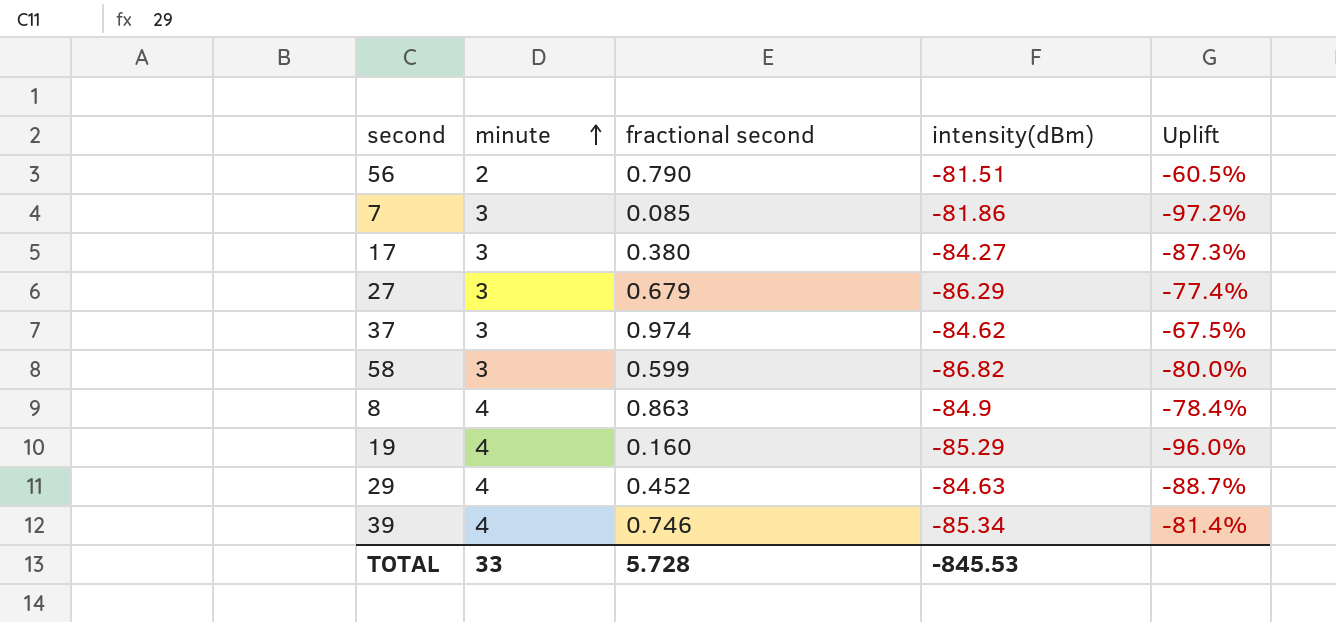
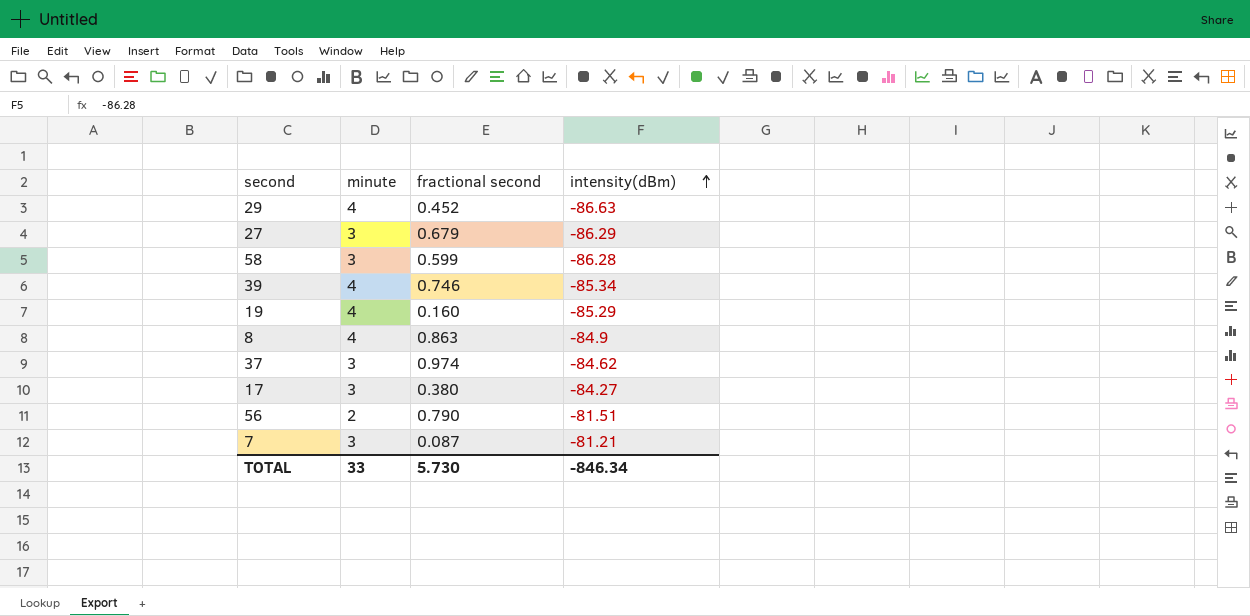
row order: minute ascending -> intensity(dBm) ascending
column Uplift | formula: ([fractional second] - [minute]) / [minute] -> none
29 | intensity(dBm): -84.63 -> -86.63
58 | intensity(dBm): -86.82 -> -86.28
7 | fractional second: 0.085 -> 0.087
7 | intensity(dBm): -81.86 -> -81.21
TOTAL | fractional second: 5.728 -> 5.730
TOTAL | intensity(dBm): -845.53 -> -846.34

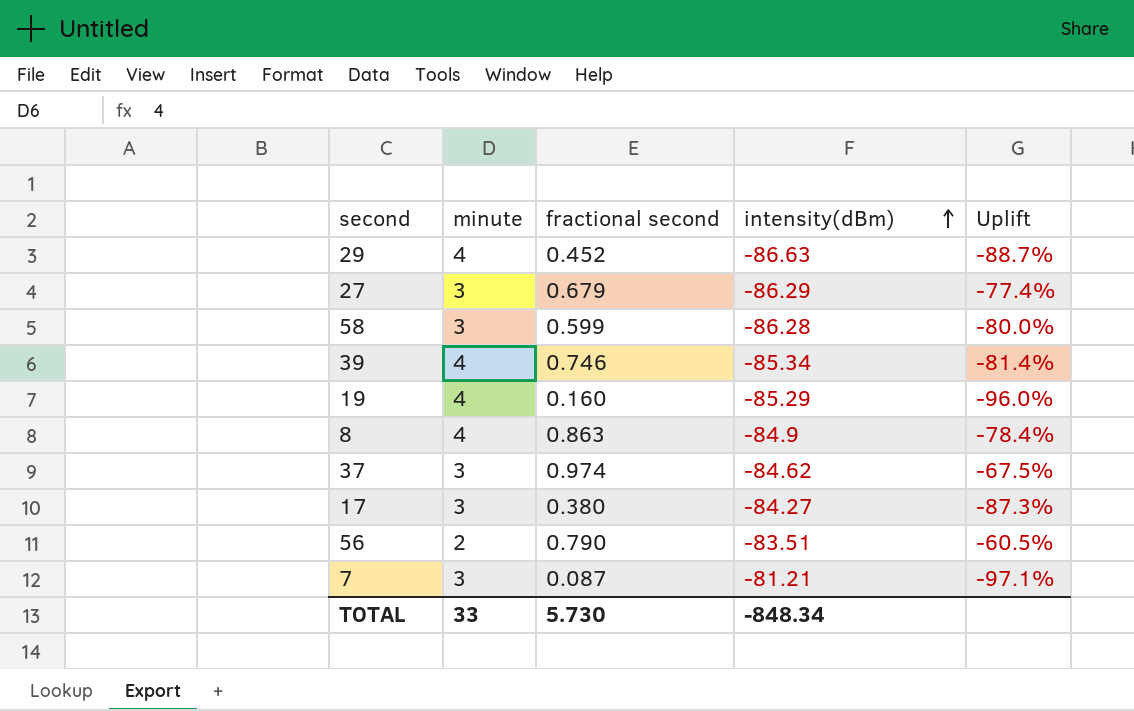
column Uplift | formula: none -> ([fractional second] - [minute]) / [minute]
56 | intensity(dBm): -81.51 -> -83.51
TOTAL | intensity(dBm): -846.34 -> -848.34

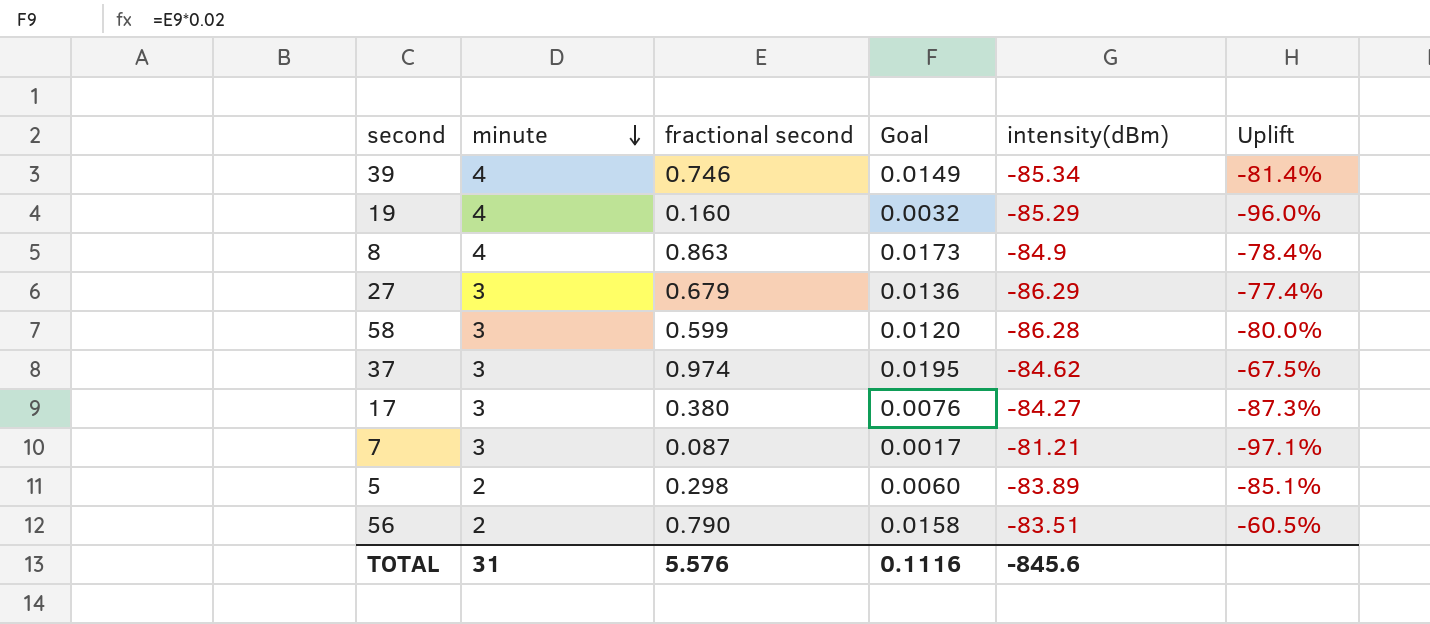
row order: intensity(dBm) ascending -> minute descending
column Goal | formula: none -> [fractional second] * 0.02
row 29: 4 | 0.452 | -86.63 | -88.7% -> none
row 5: none -> 2 | 0.298 | 0.0060 | -83.89 | -85.1%
TOTAL | minute: 33 -> 31
TOTAL | fractional second: 5.730 -> 5.576
TOTAL | intensity(dBm): -848.34 -> -845.6

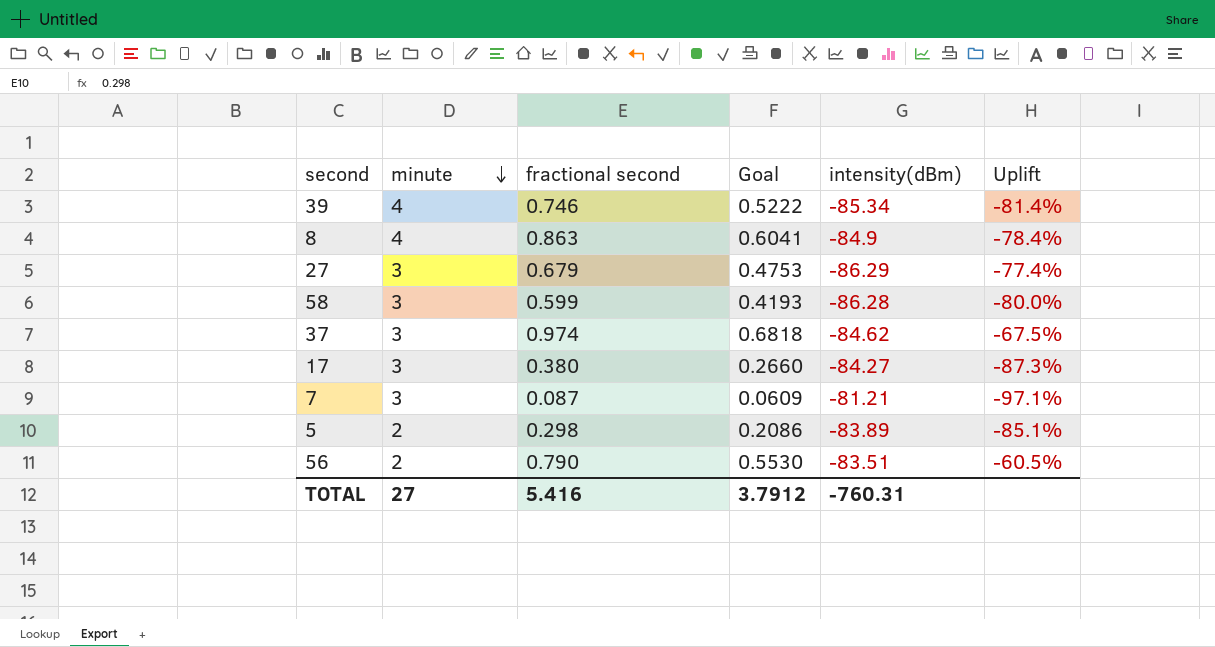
column Goal | formula: [fractional second] * 0.02 -> [fractional second] * 0.7
row 19: 4 | 0.160 | 0.0032 | -85.29 | -96.0% -> none
TOTAL | minute: 31 -> 27
TOTAL | fractional second: 5.576 -> 5.416
TOTAL | Goal: 0.1116 -> 3.7912
TOTAL | intensity(dBm): -845.6 -> -760.31

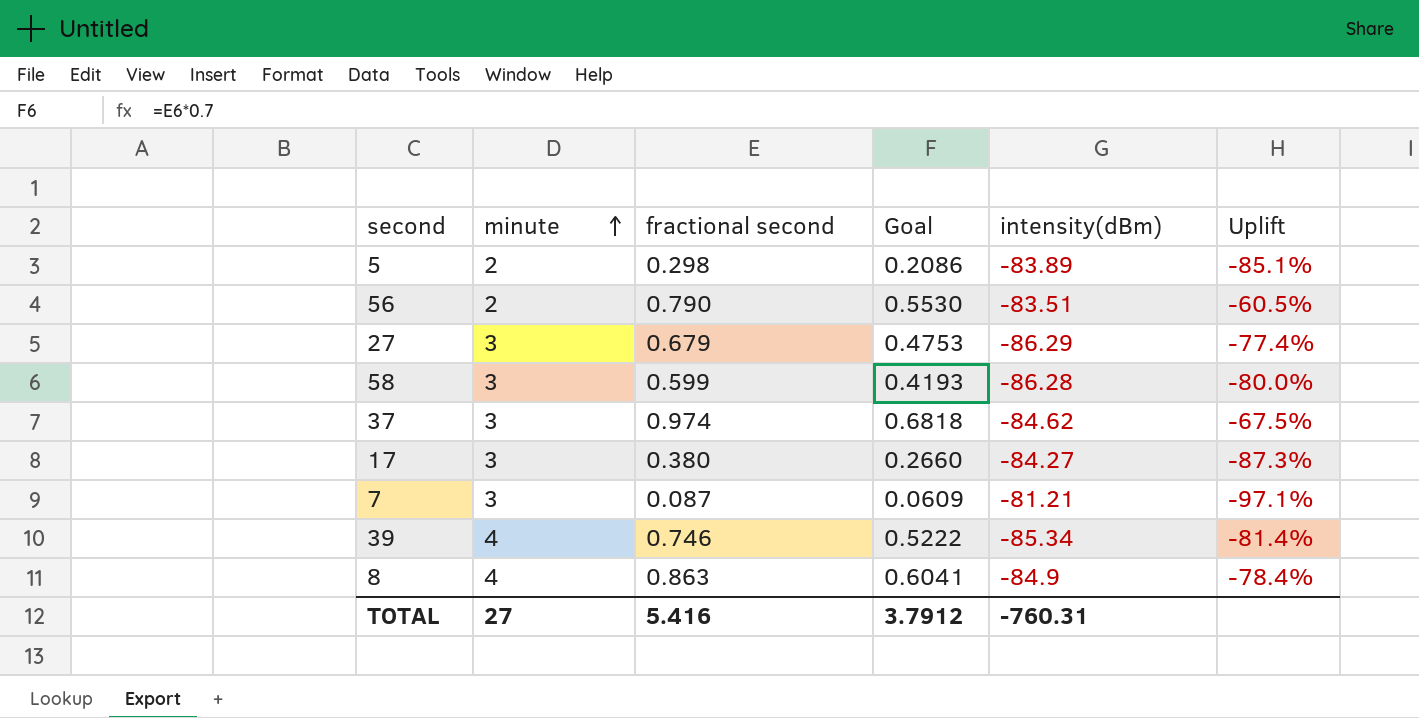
row order: minute descending -> minute ascending

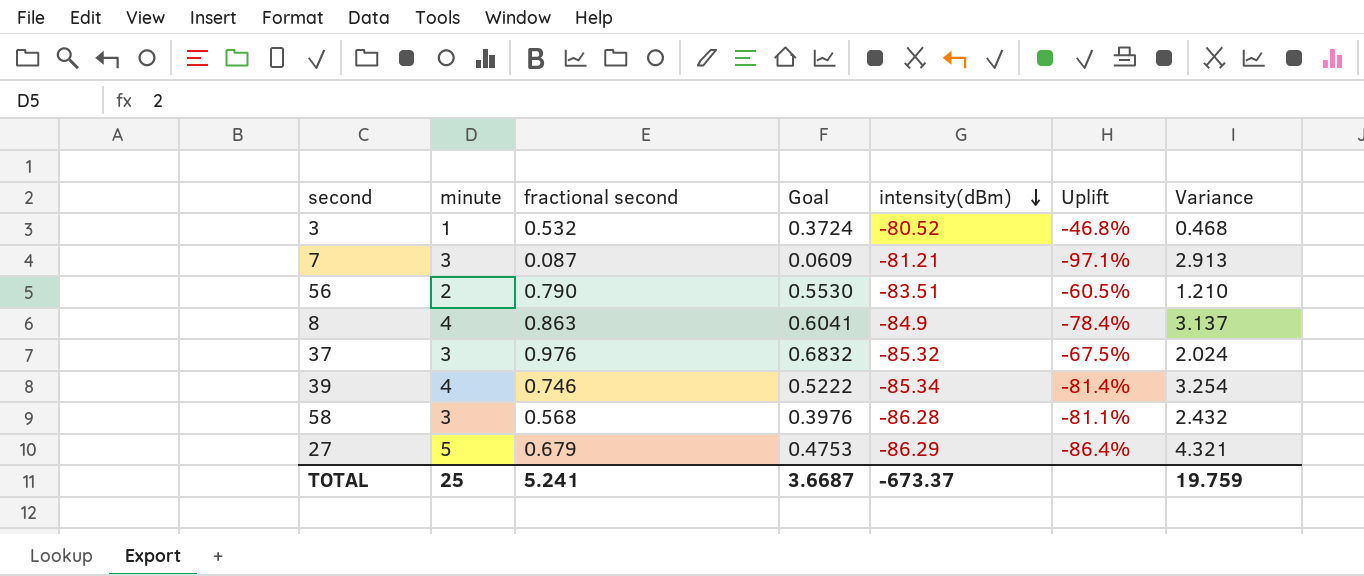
row order: minute ascending -> intensity(dBm) descending
column Variance | formula: none -> [minute] - [fractional second]
row 5: 2 | 0.298 | 0.2086 | -83.89 | -85.1% -> none
row 17: 3 | 0.380 | 0.2660 | -84.27 | -87.3% -> none
row 3: none -> 1 | 0.532 | 0.3724 | -80.52 | -46.8% | 0.468
37 | fractional second: 0.974 -> 0.976
37 | Goal: 0.6818 -> 0.6832
37 | intensity(dBm): -84.62 -> -85.32
58 | fractional second: 0.599 -> 0.568
58 | Goal: 0.4193 -> 0.3976
58 | Uplift: -80.0% -> -81.1%
27 | minute: 3 -> 5
27 | Uplift: -77.4% -> -86.4%
TOTAL | minute: 27 -> 25
TOTAL | fractional second: 5.416 -> 5.241
TOTAL | Goal: 3.7912 -> 3.6687
TOTAL | intensity(dBm): -760.31 -> -673.37

